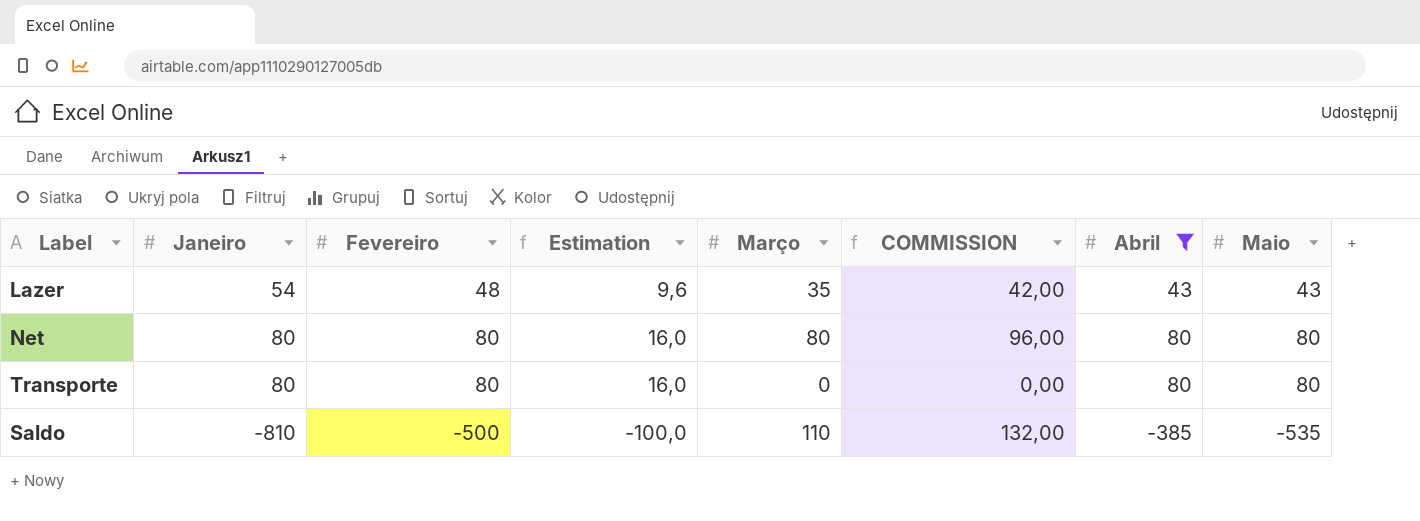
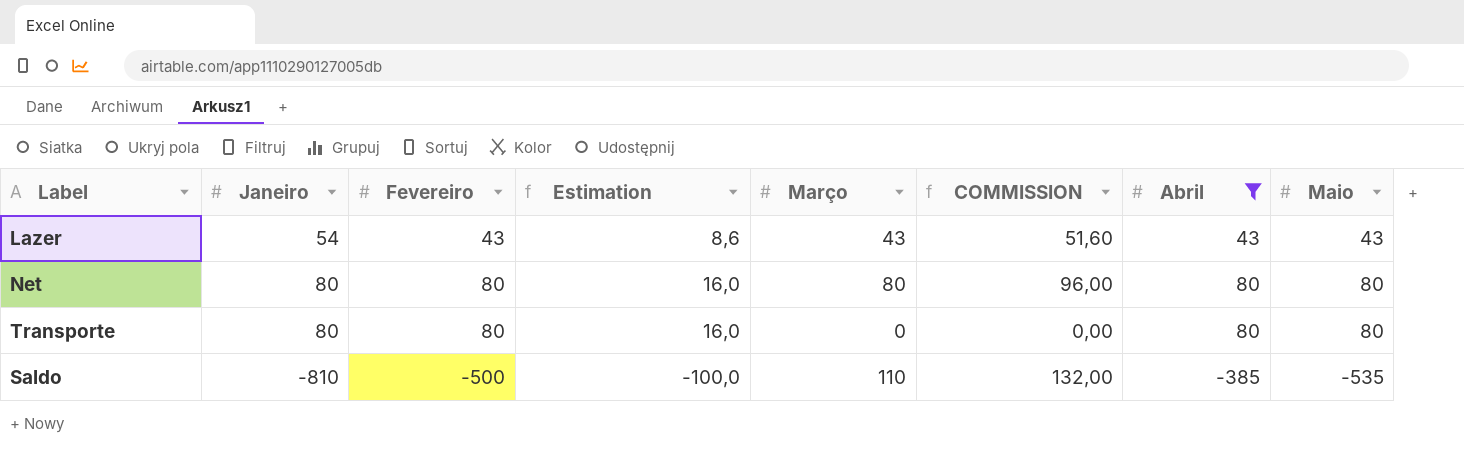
Lazer | Fevereiro: 48 -> 43
Lazer | Estimation: 9,6 -> 8,6
Lazer | Março: 35 -> 43
Lazer | COMMISSION: 42,00 -> 51,60

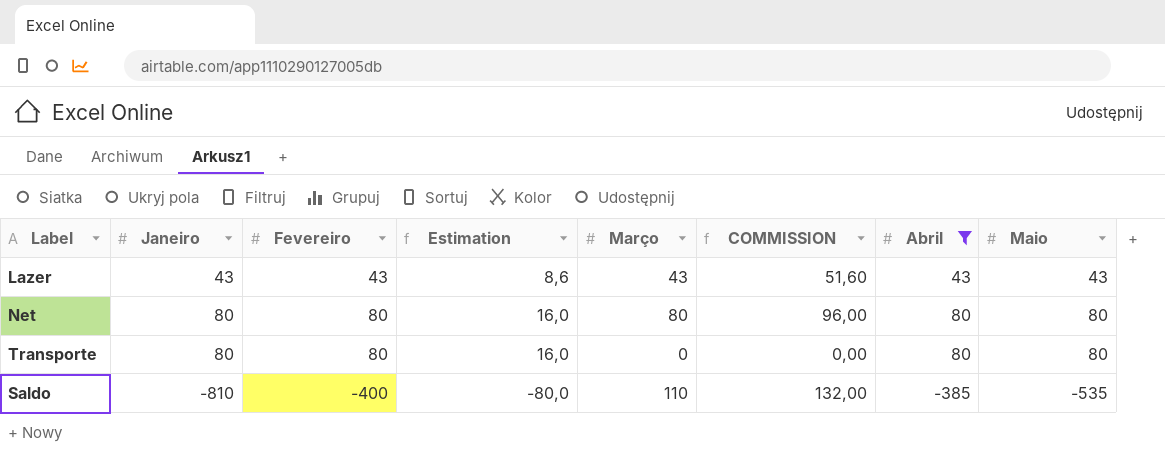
Lazer | Janeiro: 54 -> 43
Saldo | Fevereiro: -500 -> -400
Saldo | Estimation: -100,0 -> -80,0

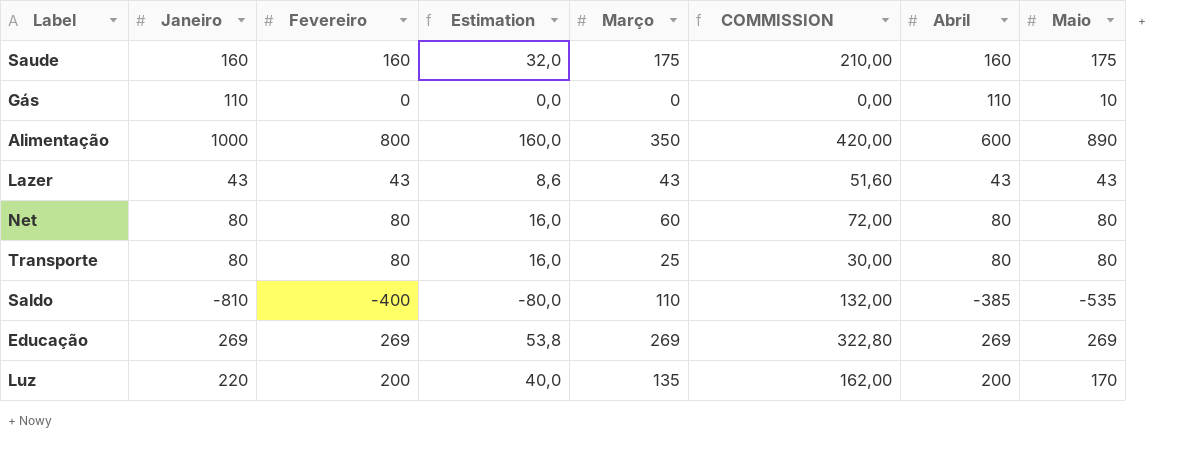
filter: Abril <= 80 -> none
Net | Março: 80 -> 60
Net | COMMISSION: 96,00 -> 72,00
Transporte | Março: 0 -> 25
Transporte | COMMISSION: 0,00 -> 30,00

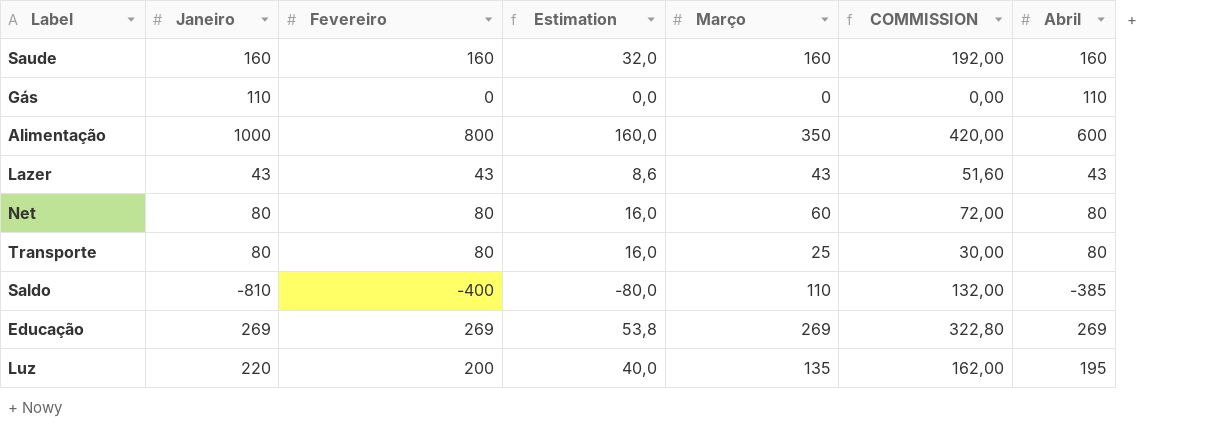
column Maio | position: 8 -> none
Saude | Março: 175 -> 160
Saude | COMMISSION: 210,00 -> 192,00
Luz | Abril: 200 -> 195

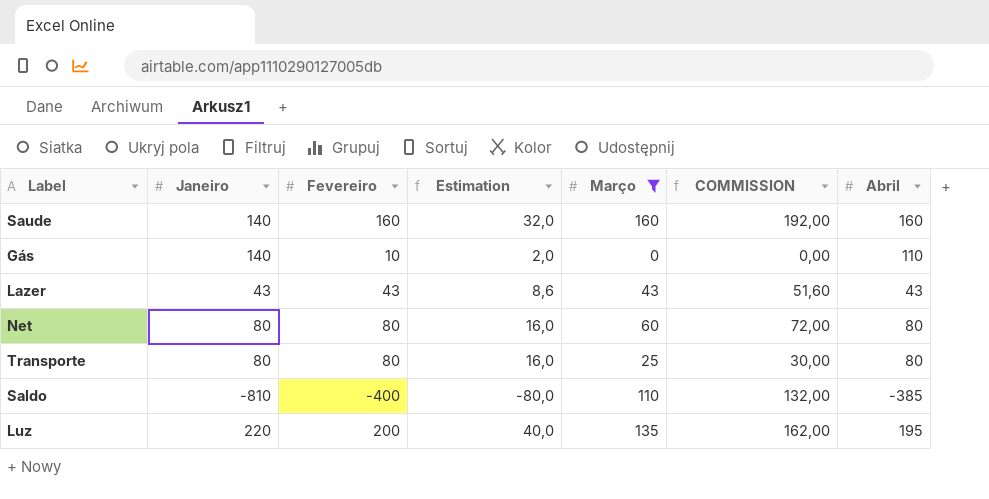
filter: none -> Março <= 160
Saude | Janeiro: 160 -> 140
Gás | Janeiro: 110 -> 140
Gás | Fevereiro: 0 -> 10
Gás | Estimation: 0,0 -> 2,0

